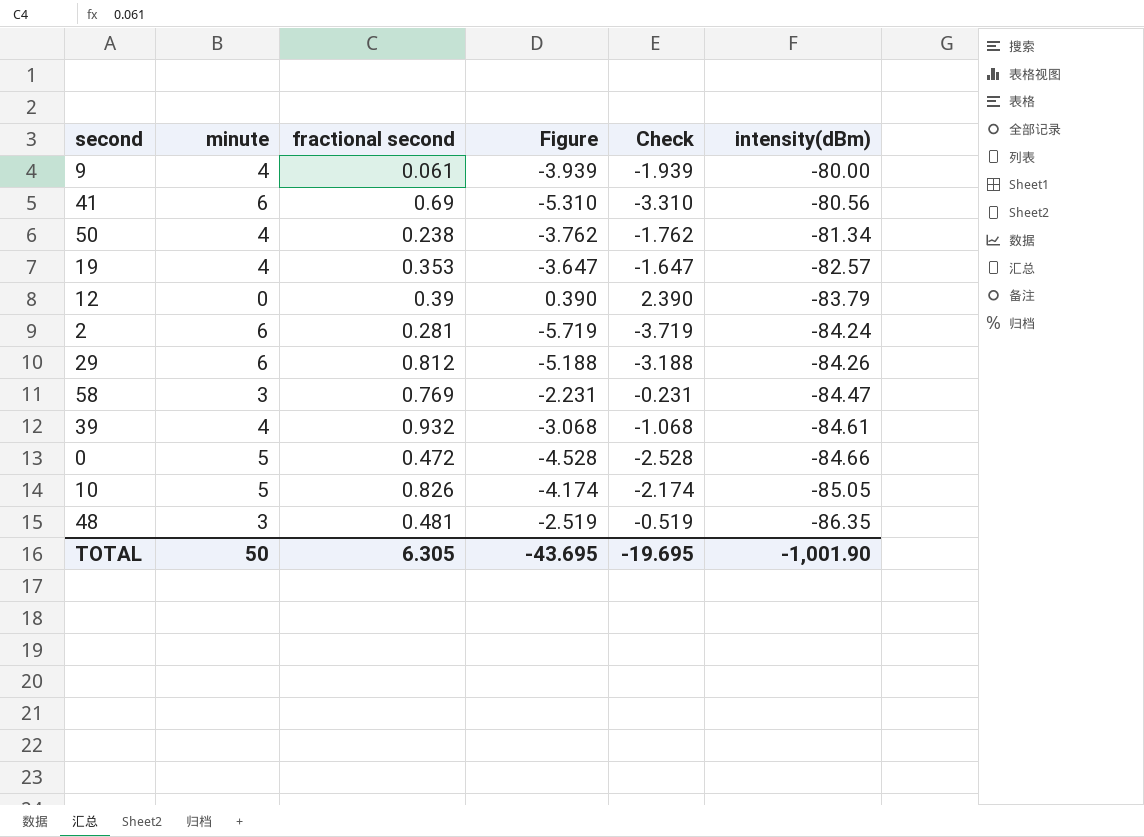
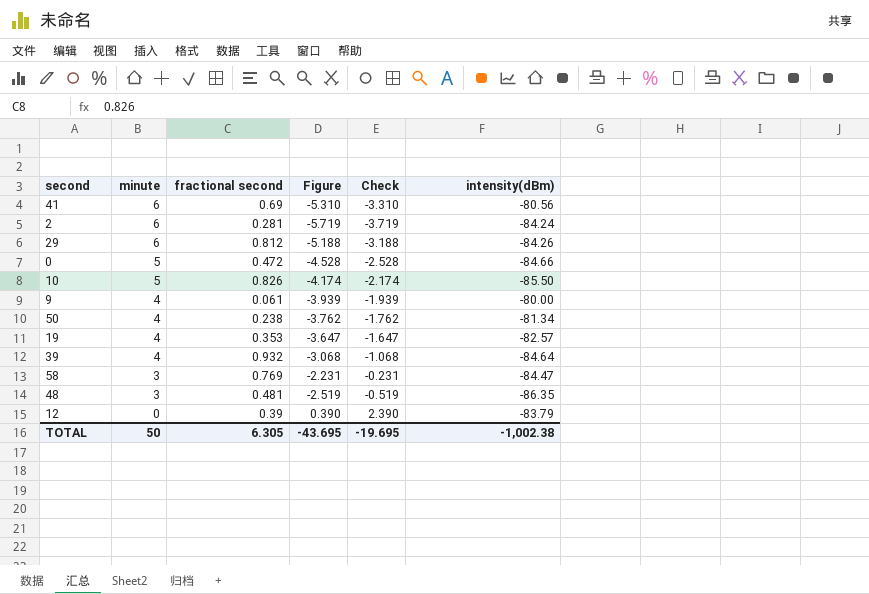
row order: intensity(dBm) descending -> minute descending
10 | intensity(dBm): -85.05 -> -85.50
39 | intensity(dBm): -84.61 -> -84.64
TOTAL | intensity(dBm): -1,001.90 -> -1,002.38

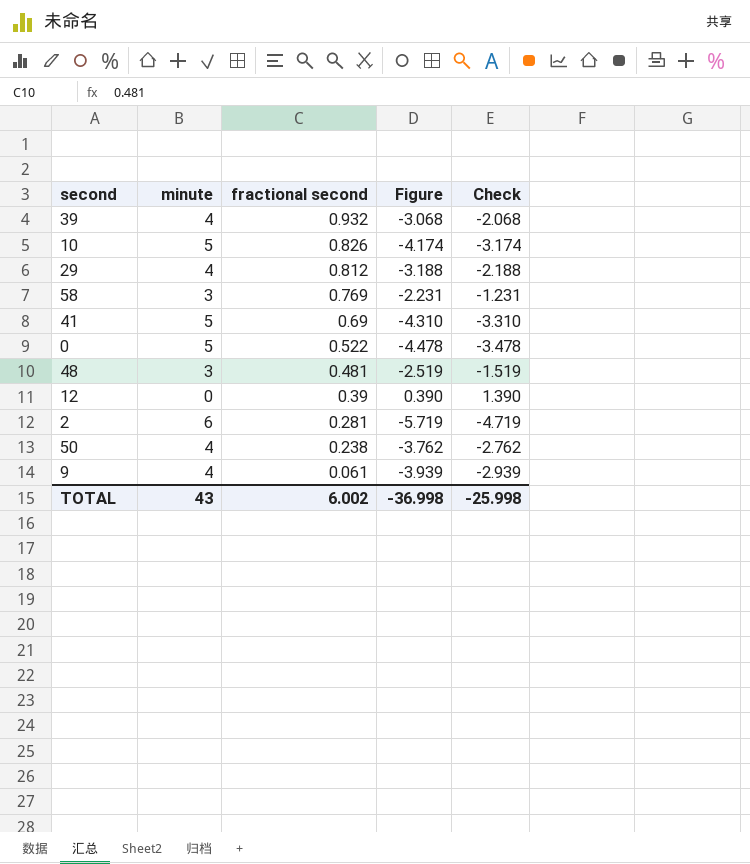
row order: minute descending -> fractional second descending
column intensity(dBm) | position: 6 -> none
column Check | formula: [Figure] + 2 -> [Figure] + 1
row 19: 4 | 0.353 | -3.647 | -1.647 | -82.57 -> none
29 | minute: 6 -> 4
29 | Figure: -5.188 -> -3.188
41 | minute: 6 -> 5
41 | Figure: -5.310 -> -4.310
0 | fractional second: 0.472 -> 0.522
0 | Figure: -4.528 -> -4.478
TOTAL | minute: 50 -> 43
TOTAL | fractional second: 6.305 -> 6.002
TOTAL | Figure: -43.695 -> -36.998
TOTAL | Check: -19.695 -> -25.998

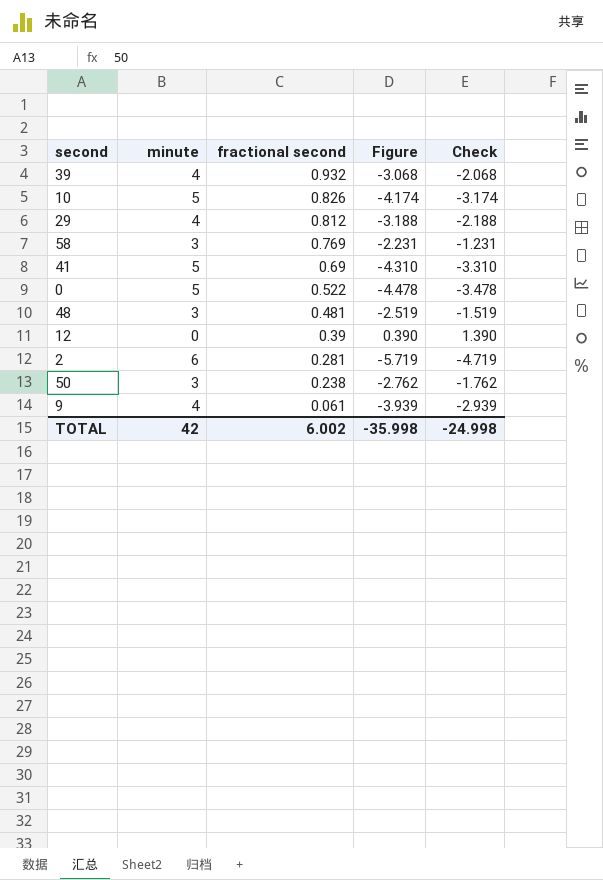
50 | minute: 4 -> 3
50 | Figure: -3.762 -> -2.762
50 | Check: -2.762 -> -1.762
TOTAL | minute: 43 -> 42
TOTAL | Figure: -36.998 -> -35.998
TOTAL | Check: -25.998 -> -24.998

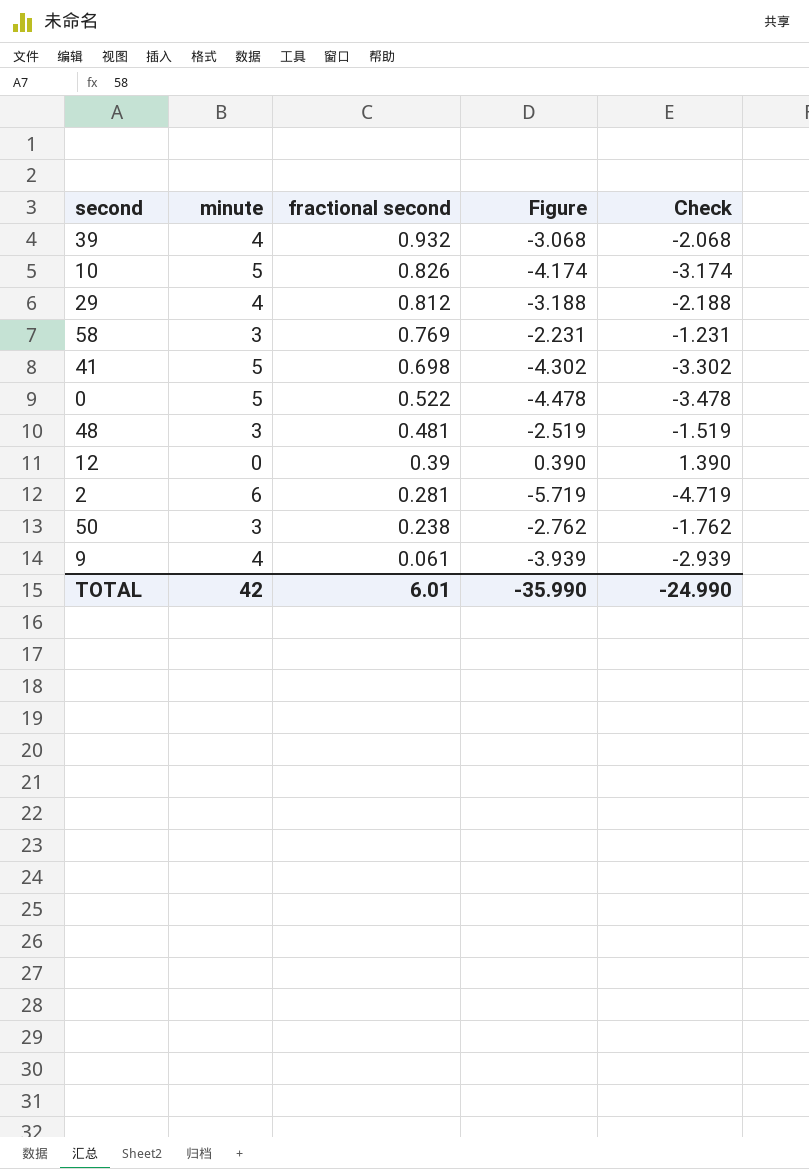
41 | fractional second: 0.69 -> 0.698
41 | Figure: -4.310 -> -4.302
41 | Check: -3.310 -> -3.302
TOTAL | fractional second: 6.002 -> 6.01
TOTAL | Figure: -35.998 -> -35.990
TOTAL | Check: -24.998 -> -24.990

